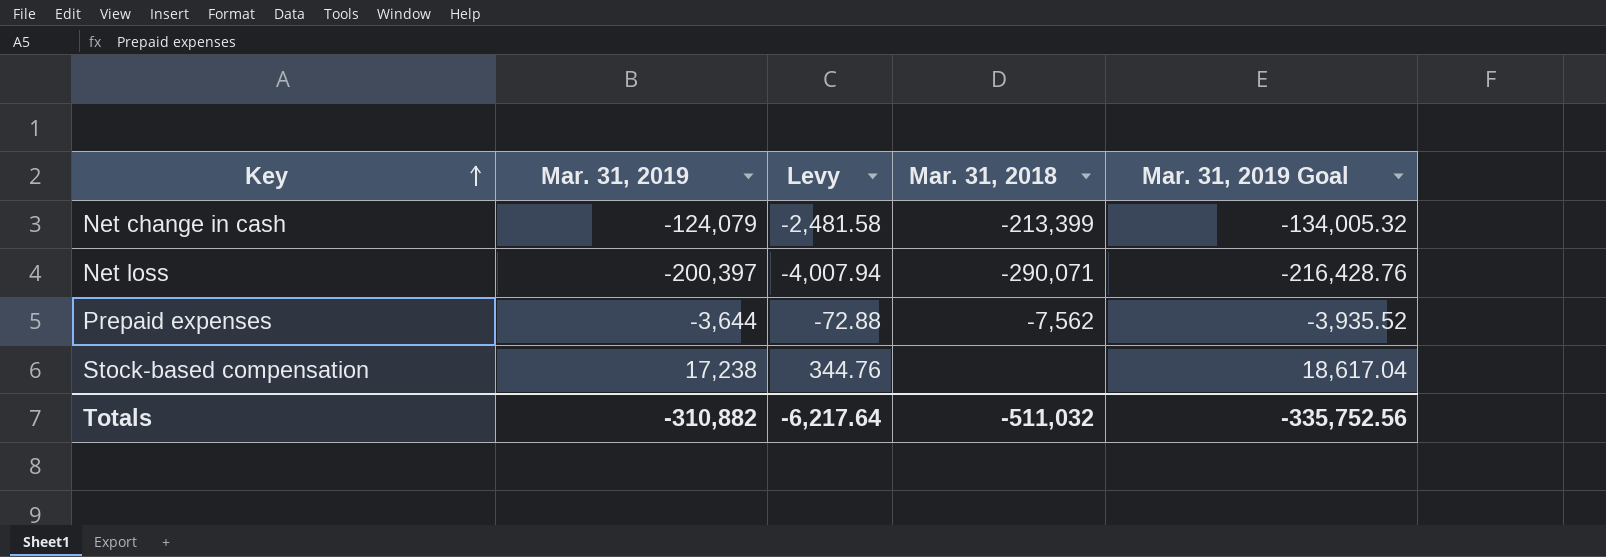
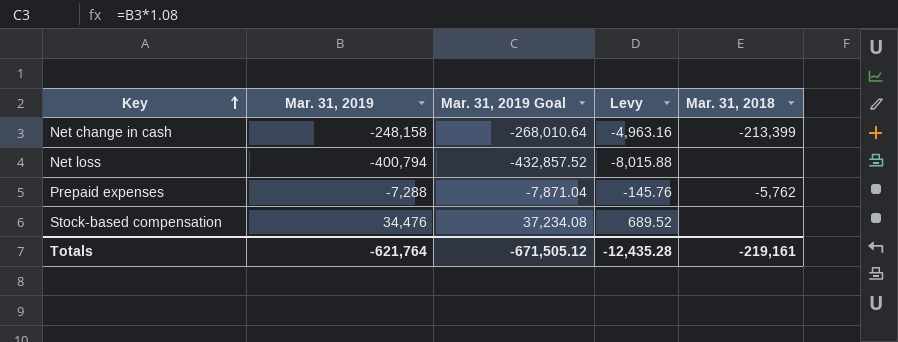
column Mar. 31, 2019 Goal | position: 5 -> 3
Net change in cash | Mar. 31, 2019: -124,079 -> -248,158
Net change in cash | Mar. 31, 2019 Goal: -134,005.32 -> -268,010.64
Net change in cash | Levy: -2,481.58 -> -4,963.16
Net loss | Mar. 31, 2019: -200,397 -> -400,794
Net loss | Mar. 31, 2019 Goal: -216,428.76 -> -432,857.52
Net loss | Levy: -4,007.94 -> -8,015.88
Net loss | Mar. 31, 2018: -290,071 -> none
Prepaid expenses | Mar. 31, 2019: -3,644 -> -7,288
Prepaid expenses | Mar. 31, 2019 Goal: -3,935.52 -> -7,871.04
Prepaid expenses | Levy: -72.88 -> -145.76
Prepaid expenses | Mar. 31, 2018: -7,562 -> -5,762
Stock-based compensation | Mar. 31, 2019: 17,238 -> 34,476
Stock-based compensation | Mar. 31, 2019 Goal: 18,617.04 -> 37,234.08
Stock-based compensation | Levy: 344.76 -> 689.52
Totals | Mar. 31, 2019: -310,882 -> -621,764
Totals | Mar. 31, 2019 Goal: -335,752.56 -> -671,505.12
Totals | Levy: -6,217.64 -> -12,435.28
Totals | Mar. 31, 2018: -511,032 -> -219,161

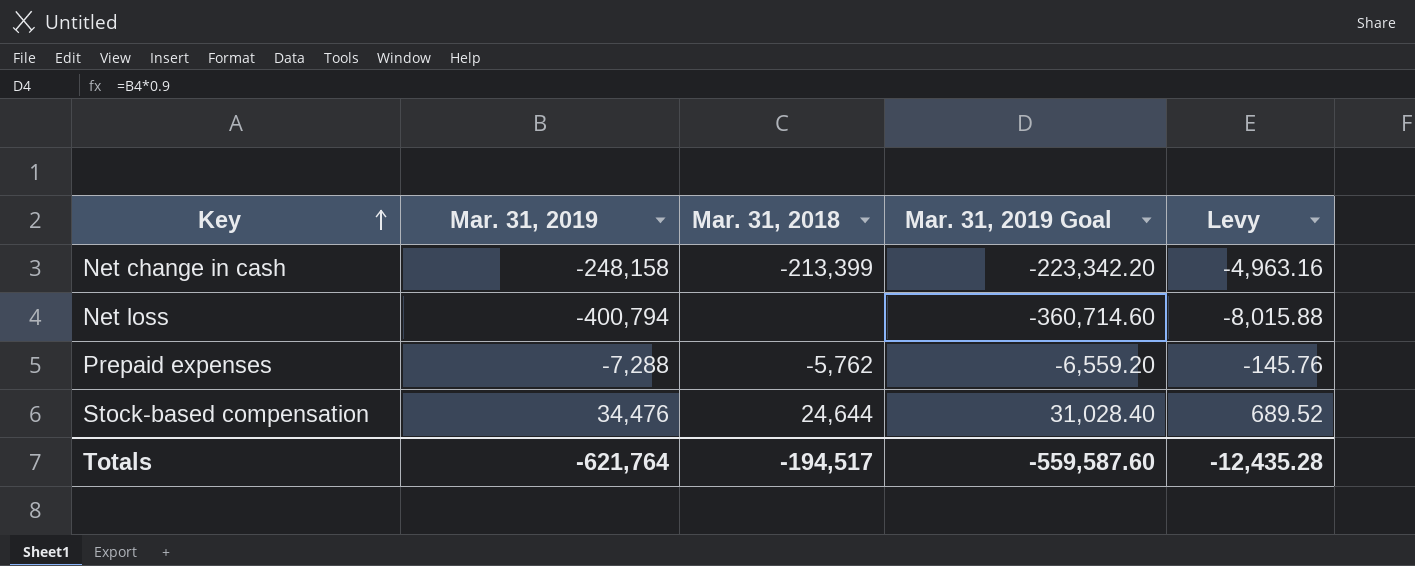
column Mar. 31, 2018 | position: 5 -> 3
column Mar. 31, 2019 Goal | formula: [Mar. 31, 2019] * 1.08 -> [Mar. 31, 2019] * 0.9
Stock-based compensation | Mar. 31, 2018: none -> 24,644
Totals | Mar. 31, 2018: -219,161 -> -194,517
Totals | Mar. 31, 2019 Goal: -671,505.12 -> -559,587.60

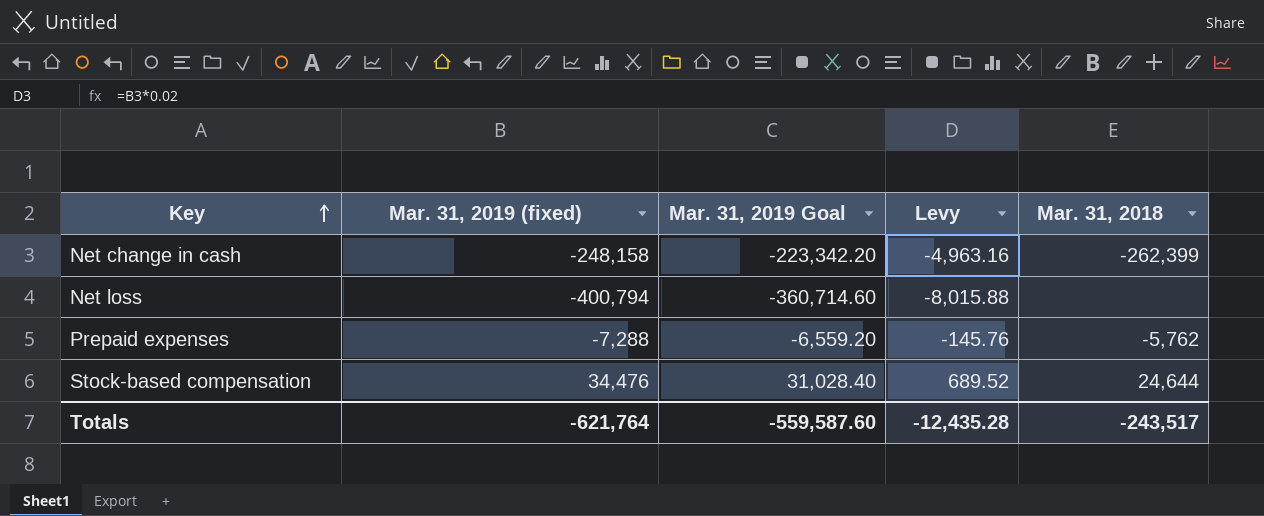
column name: Mar. 31, 2019 -> Mar. 31, 2019 (fixed)
column Mar. 31, 2018 | position: 3 -> 5
Net change in cash | Mar. 31, 2018: -213,399 -> -262,399
Totals | Mar. 31, 2018: -194,517 -> -243,517

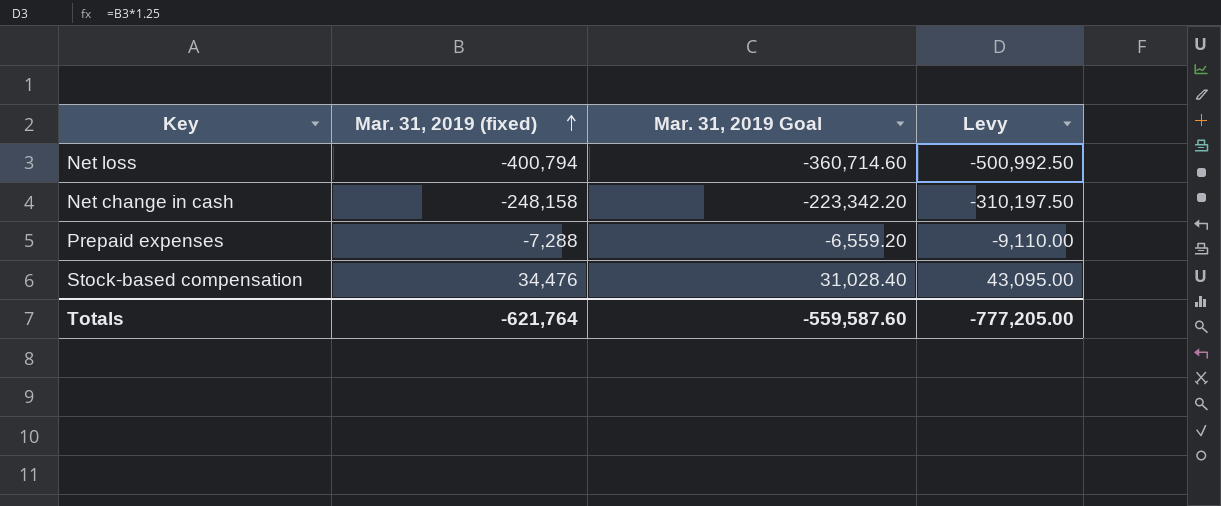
row order: Key ascending -> Mar. 31, 2019 (fixed) ascending
column Mar. 31, 2018 | position: 5 -> none
column Levy | formula: [Mar. 31, 2019 (fixed)] * 0.02 -> [Mar. 31, 2019 (fixed)] * 1.25
Totals | Levy: -12,435.28 -> -777,205.00

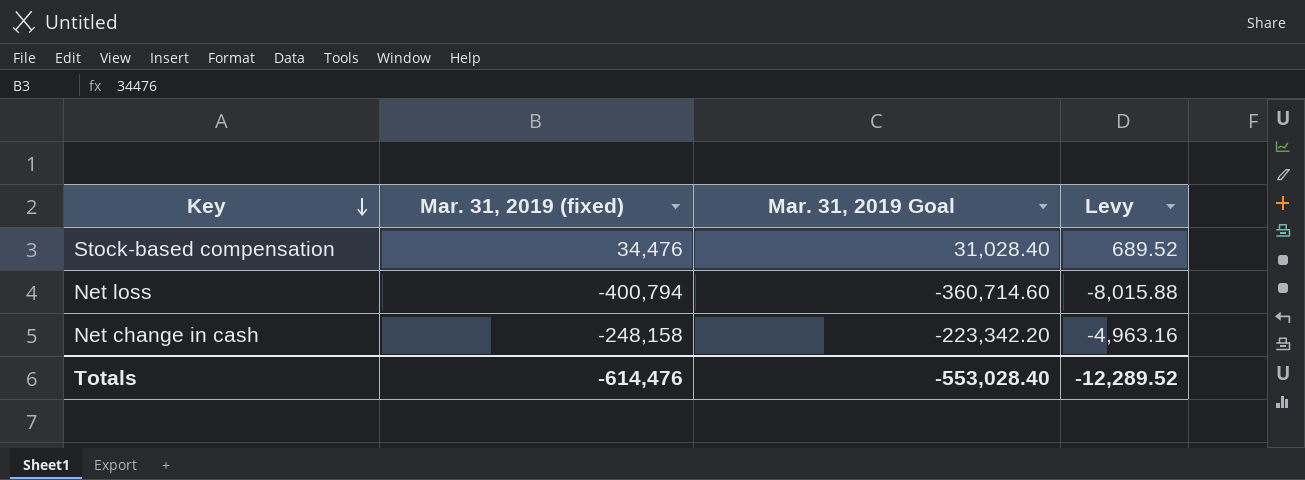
row order: Mar. 31, 2019 (fixed) ascending -> Key descending
column Levy | formula: [Mar. 31, 2019 (fixed)] * 1.25 -> [Mar. 31, 2019 (fixed)] * 0.02
row Prepaid expenses: -7,288 | -6,559.20 | -9,110.00 -> none
Totals | Mar. 31, 2019 (fixed): -621,764 -> -614,476
Totals | Mar. 31, 2019 Goal: -559,587.60 -> -553,028.40
Totals | Levy: -777,205.00 -> -12,289.52

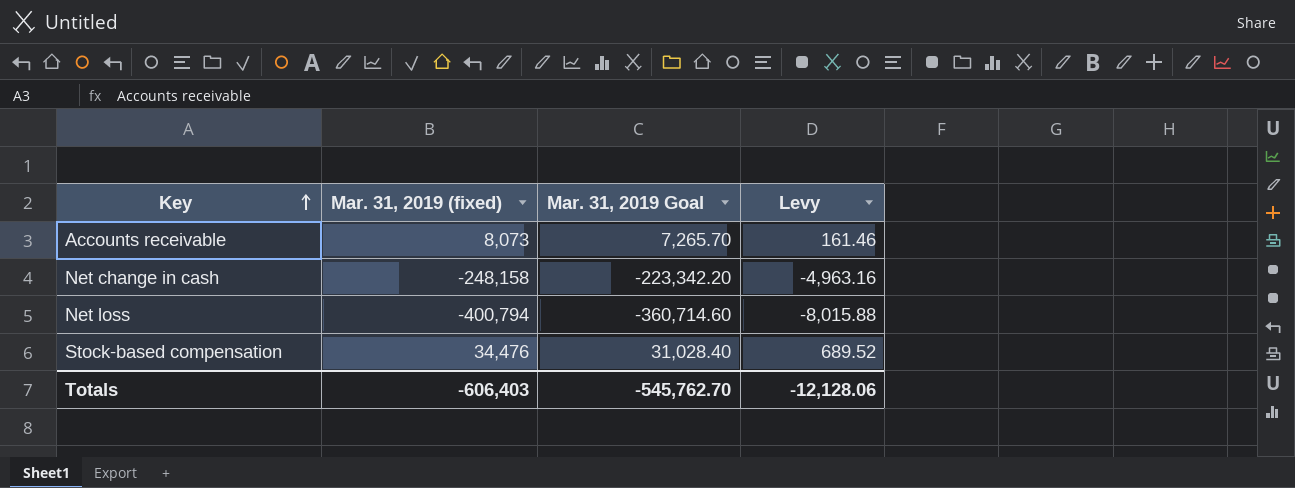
row order: Key descending -> Key ascending
row Accounts receivable: none -> 8,073 | 7,265.70 | 161.46
Totals | Mar. 31, 2019 (fixed): -614,476 -> -606,403
Totals | Mar. 31, 2019 Goal: -553,028.40 -> -545,762.70
Totals | Levy: -12,289.52 -> -12,128.06

